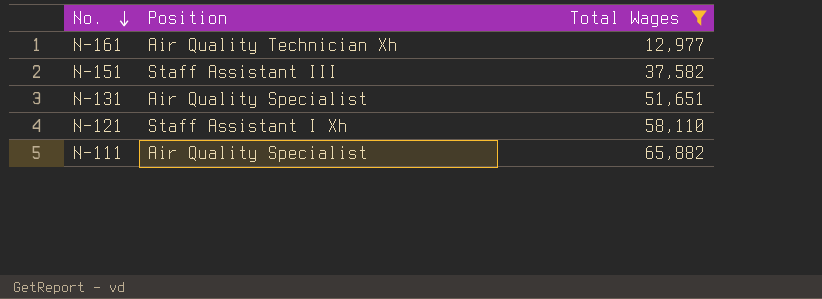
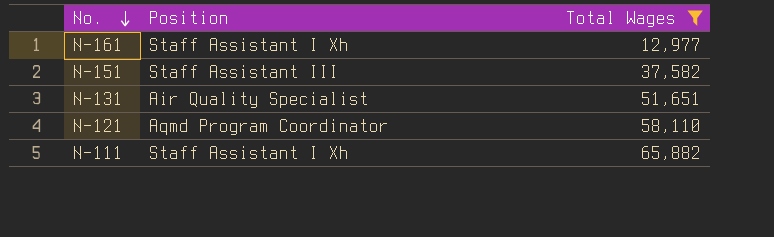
N-161 | Position: Air Quality Technician Xh -> Staff Assistant I Xh
N-121 | Position: Staff Assistant I Xh -> Aqmd Program Coordinator
N-111 | Position: Air Quality Specialist -> Staff Assistant I Xh

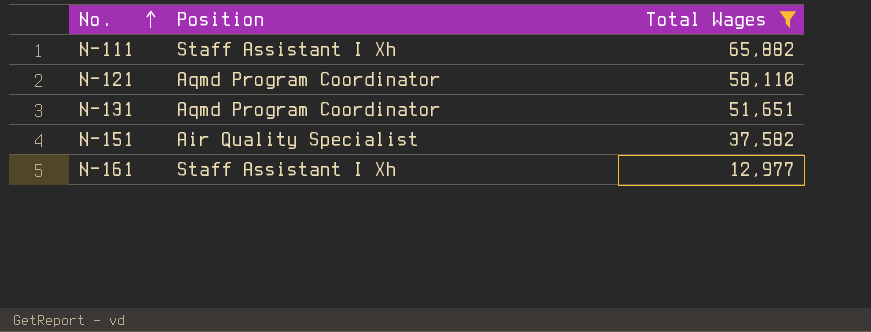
row order: No. descending -> No. ascending
N-131 | Position: Air Quality Specialist -> Aqmd Program Coordinator
N-151 | Position: Staff Assistant III -> Air Quality Specialist

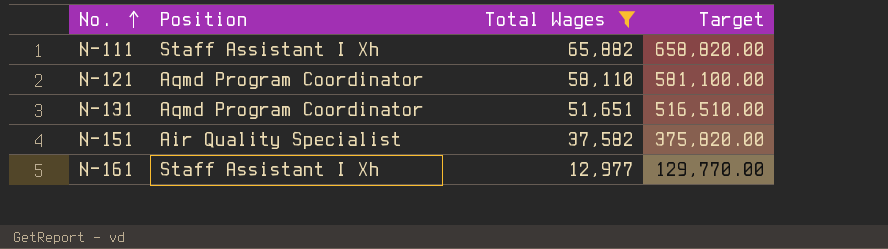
column Target | formula: none -> [Total Wages] * 10

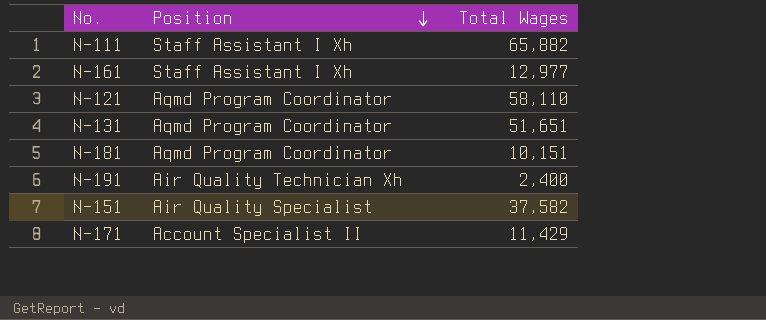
filter: Total Wages >= 12,977 -> none
row order: No. ascending -> Position descending
column Target | formula: [Total Wages] * 10 -> none

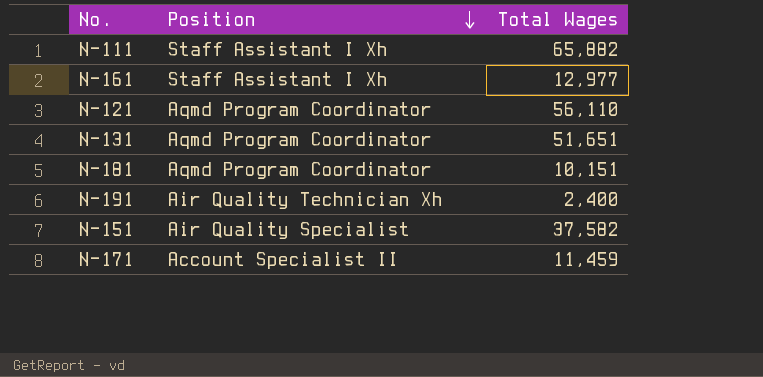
N-121 | Total Wages: 58,110 -> 56,110
N-171 | Total Wages: 11,429 -> 11,459

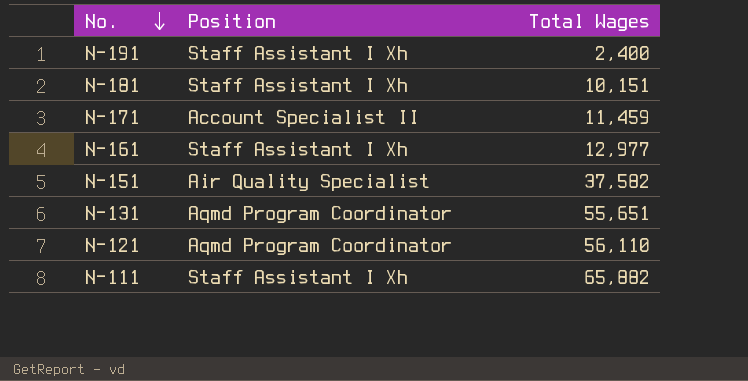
row order: Position descending -> No. descending
N-191 | Position: Air Quality Technician Xh -> Staff Assistant I Xh
N-181 | Position: Aqmd Program Coordinator -> Staff Assistant I Xh
N-131 | Total Wages: 51,651 -> 55,651

